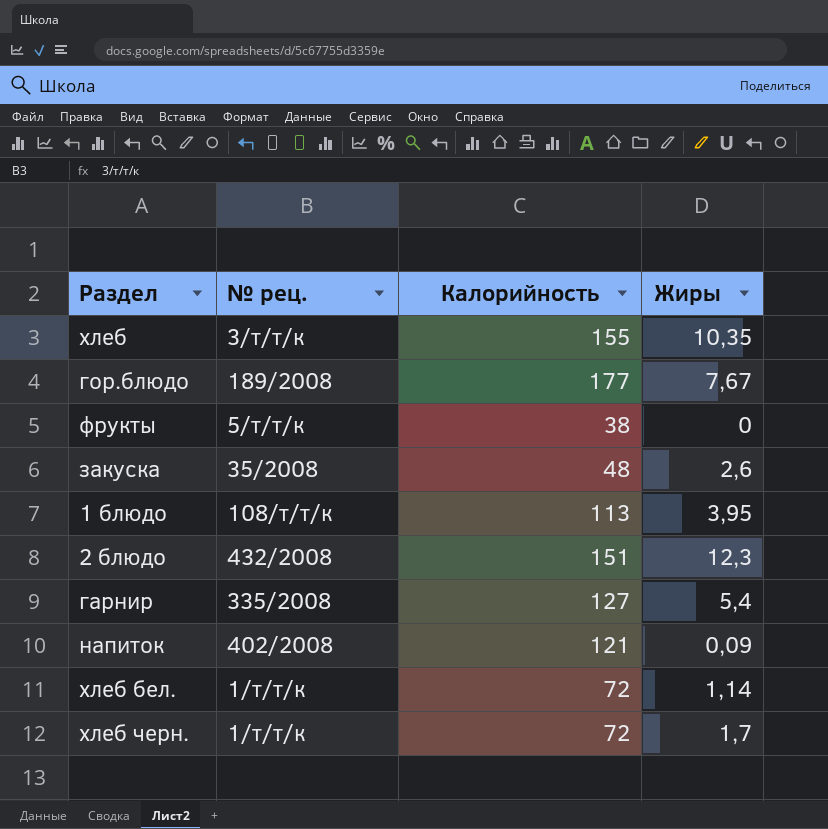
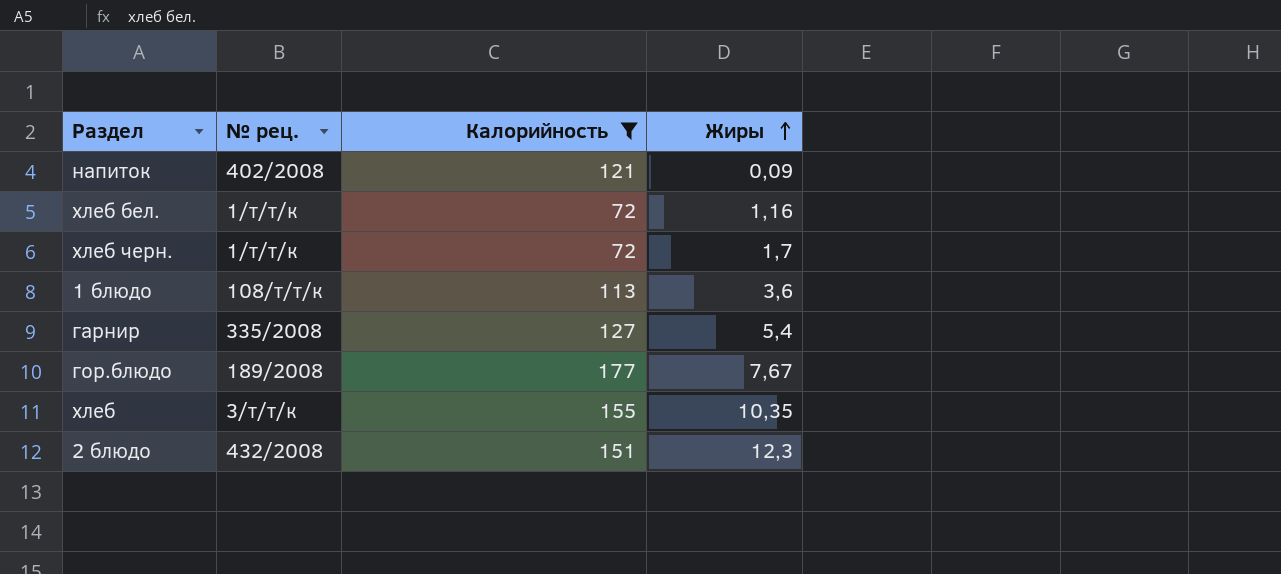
filter: none -> Калорийность >= 72
row order: none -> Жиры ascending
хлеб бел. | Жиры: 1,14 -> 1,16
1 блюдо | Жиры: 3,95 -> 3,6

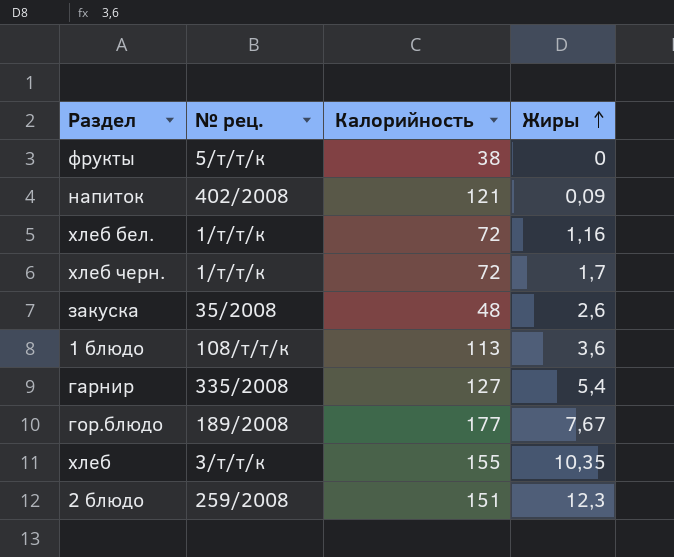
filter: Калорийность >= 72 -> none
2 блюдо | № рец.: 432/2008 -> 259/2008

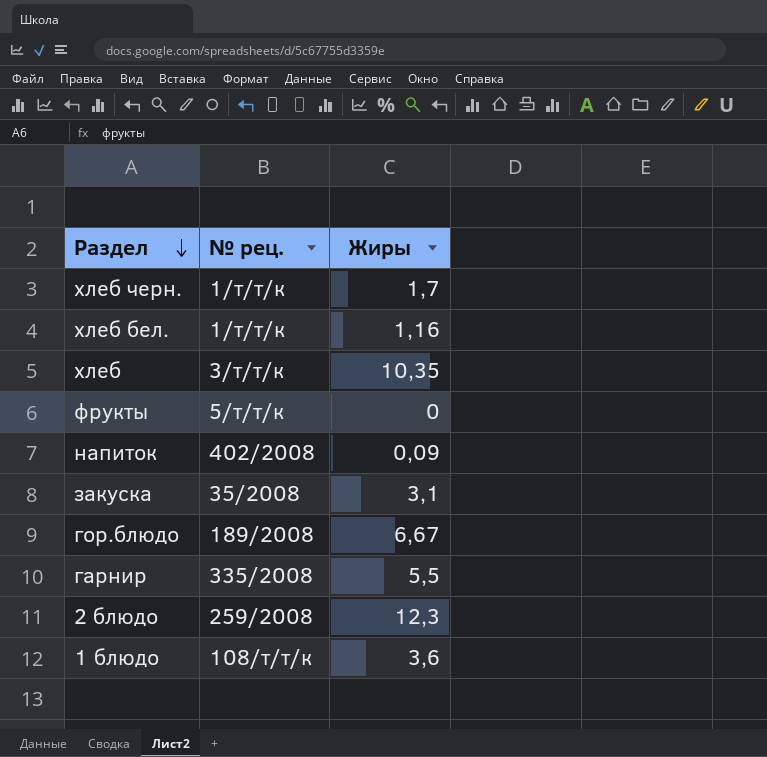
row order: Жиры ascending -> Раздел descending
column Калорийность | position: 3 -> none
закуска | Жиры: 2,6 -> 3,1
гор.блюдо | Жиры: 7,67 -> 6,67
гарнир | Жиры: 5,4 -> 5,5

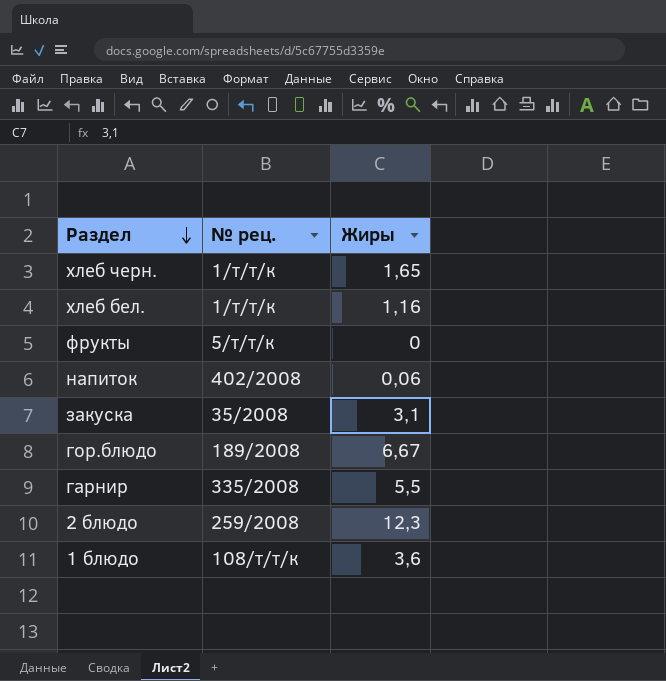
row хлеб: 3/т/т/к | 10,35 -> none
хлеб черн. | Жиры: 1,7 -> 1,65
напиток | Жиры: 0,09 -> 0,06

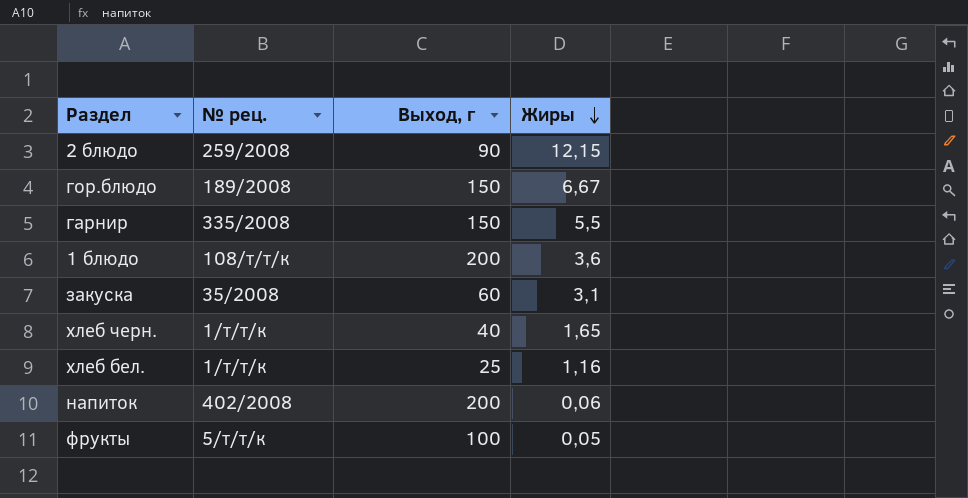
row order: Раздел descending -> Жиры descending
column Выход, г | position: none -> 3
2 блюдо | Жиры: 12,3 -> 12,15
фрукты | Жиры: 0 -> 0,05

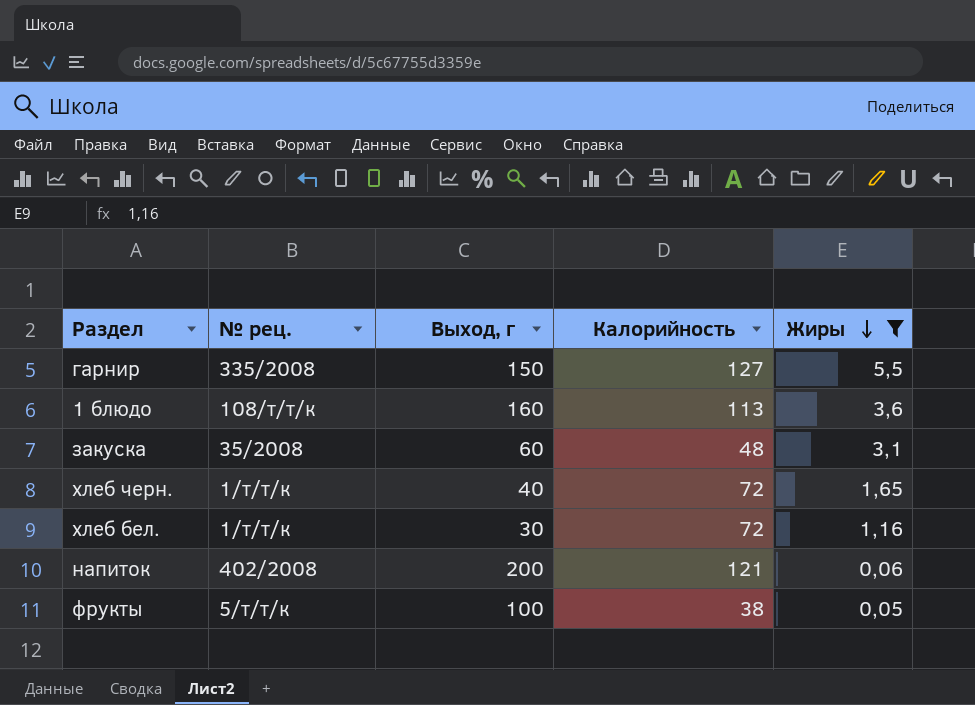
filter: none -> Жиры <= 5,5
column Калорийность | position: none -> 4
1 блюдо | Выход, г: 200 -> 160
хлеб бел. | Выход, г: 25 -> 30

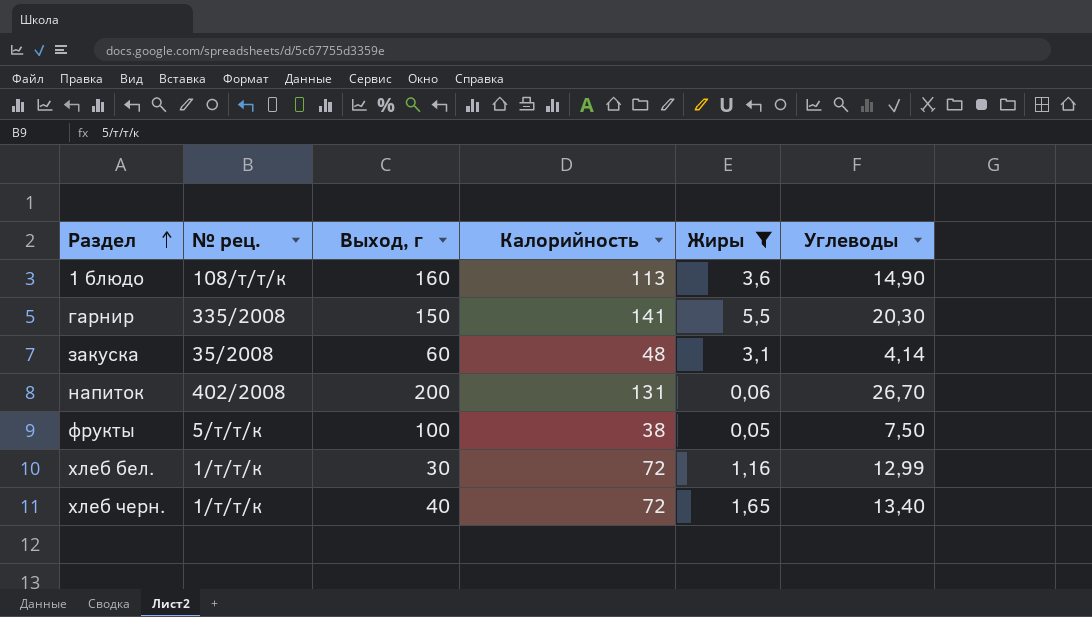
row order: Жиры descending -> Раздел ascending
column Углеводы | position: none -> 6
гарнир | Калорийность: 127 -> 141
напиток | Калорийность: 121 -> 131

